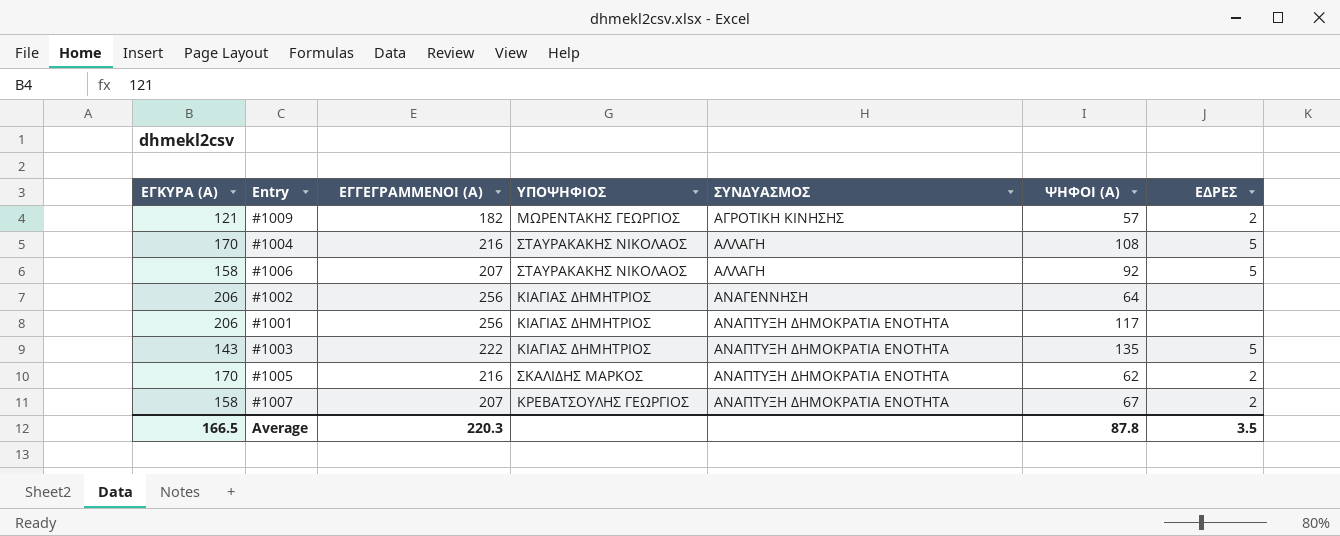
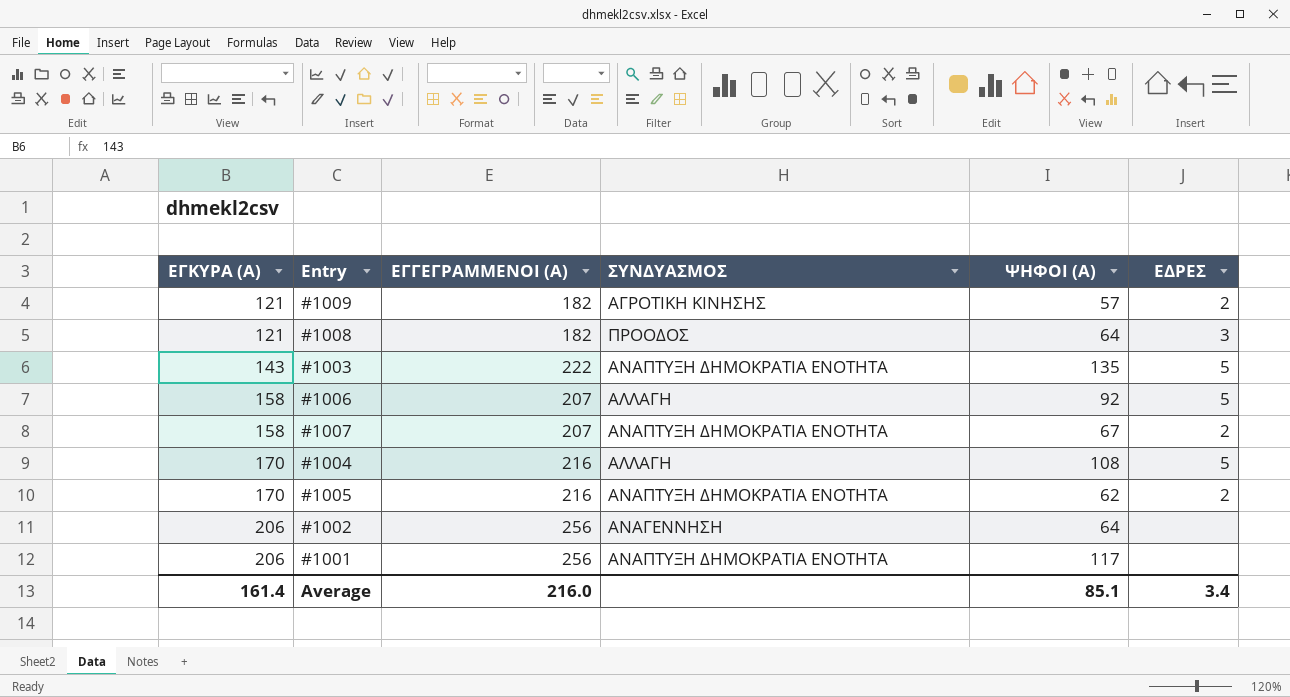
row order: ΣΥΝΔΥΑΣΜΟΣ ascending -> ΕΓΚΥΡΑ (Α) ascending
column ΥΠΟΨΗΦΙΟΣ | position: 4 -> none
row #1008: none -> 121 | 182 | ΠΡΟΟΔΟΣ | 64 | 3
Average | ΕΓΚΥΡΑ (Α): 166.5 -> 161.4
Average | ΕΓΓΕΓΡΑΜΜΕΝΟΙ (Α): 220.3 -> 216.0
Average | ΨΗΦΟΙ (Α): 87.8 -> 85.1
Average | ΕΔΡΕΣ: 3.5 -> 3.4

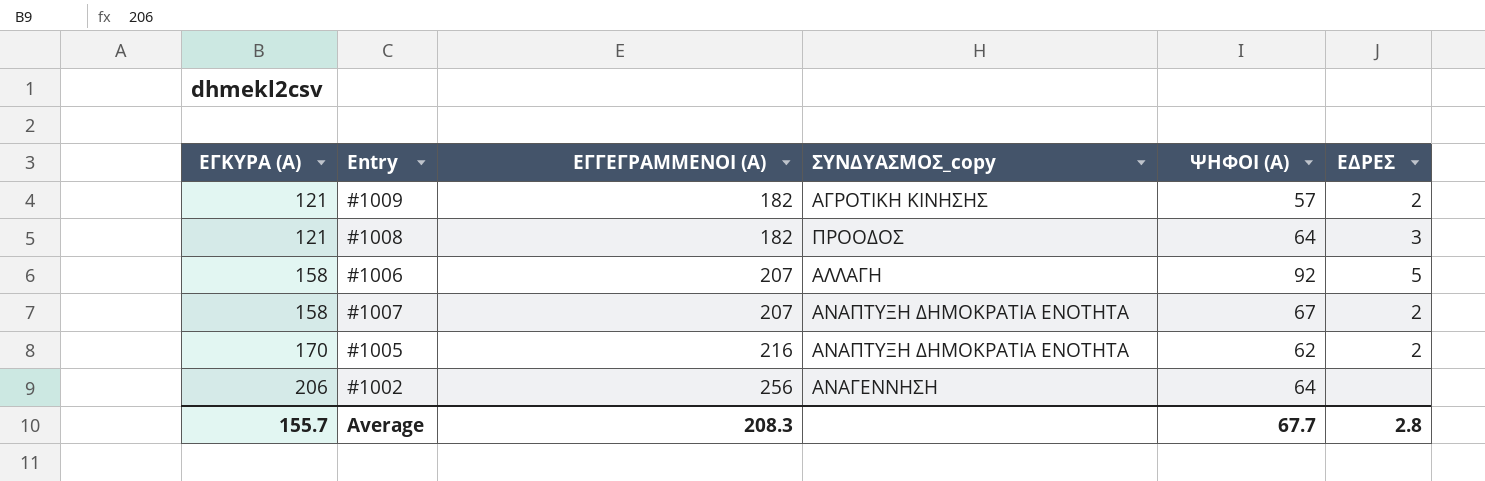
column name: ΣΥΝΔΥΑΣΜΟΣ -> ΣΥΝΔΥΑΣΜΟΣ_copy
row #1003: 143 | 222 | ΑΝΑΠΤΥΞΗ ΔΗΜΟΚΡΑΤΙΑ ΕΝΟΤΗΤΑ | 135 | 5 -> none
row #1004: 170 | 216 | ΑΛΛΑΓΗ | 108 | 5 -> none
row #1001: 206 | 256 | ΑΝΑΠΤΥΞΗ ΔΗΜΟΚΡΑΤΙΑ ΕΝΟΤΗΤΑ | 117 | none -> none
Average | ΕΓΚΥΡΑ (Α): 161.4 -> 155.7
Average | ΕΓΓΕΓΡΑΜΜΕΝΟΙ (Α): 216.0 -> 208.3
Average | ΨΗΦΟΙ (Α): 85.1 -> 67.7
Average | ΕΔΡΕΣ: 3.4 -> 2.8

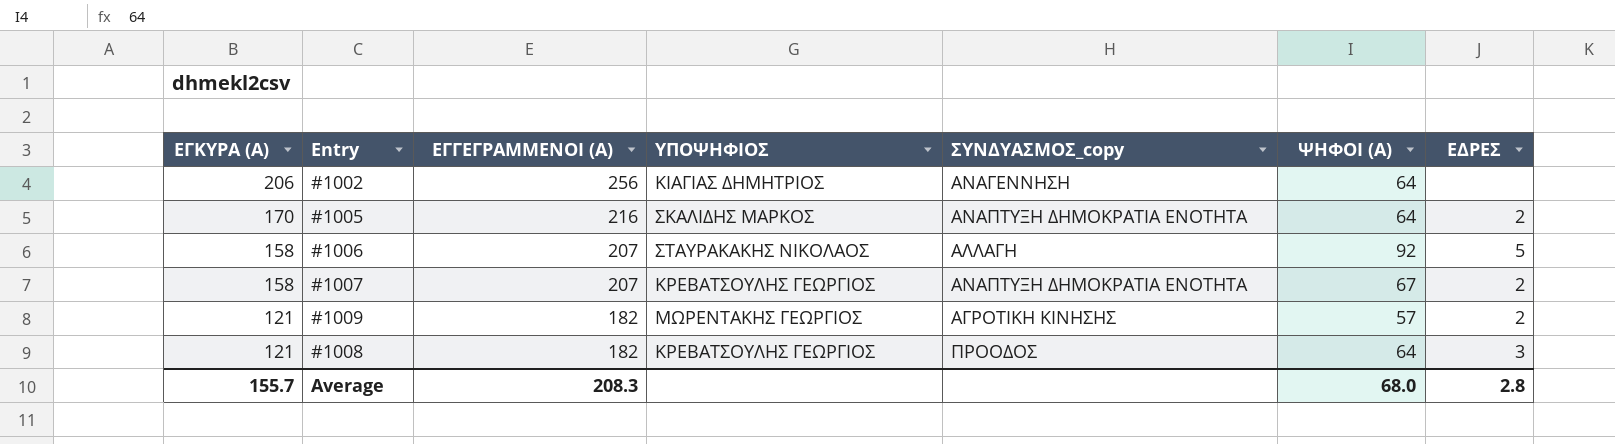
row order: ΕΓΚΥΡΑ (Α) ascending -> ΕΓΚΥΡΑ (Α) descending
column ΥΠΟΨΗΦΙΟΣ | position: none -> 4
#1005 | ΨΗΦΟΙ (Α): 62 -> 64
Average | ΨΗΦΟΙ (Α): 67.7 -> 68.0

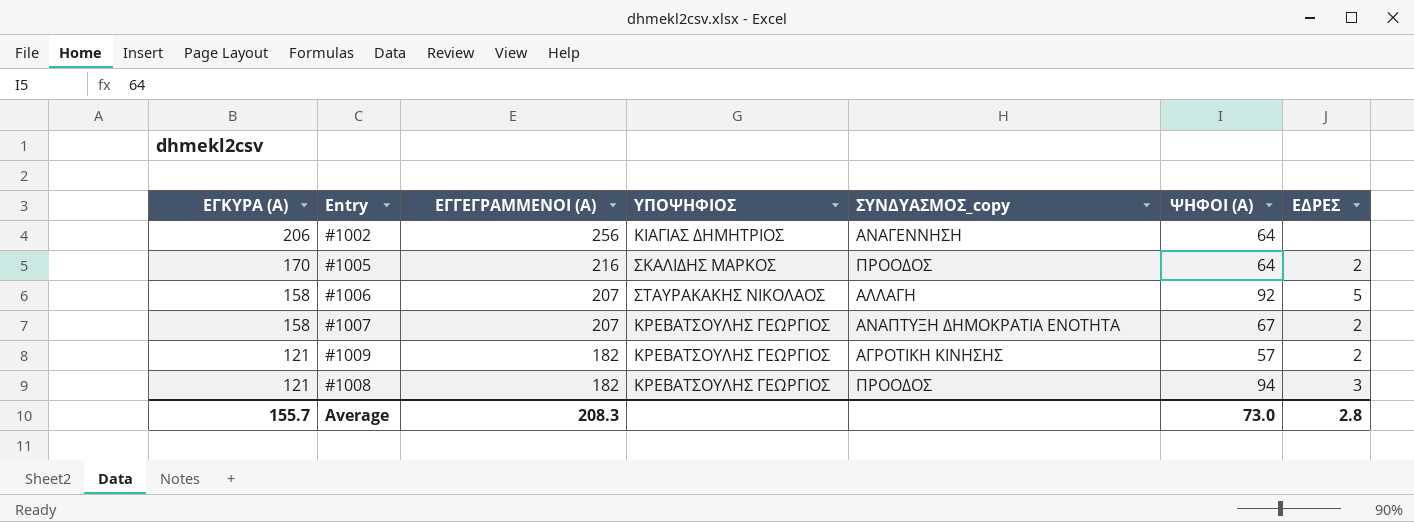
#1005 | ΣΥΝΔΥΑΣΜΟΣ_copy: ΑΝΑΠΤΥΞΗ ΔΗΜΟΚΡΑΤΙΑ ΕΝΟΤΗΤΑ -> ΠΡΟΟΔΟΣ
#1009 | ΥΠΟΨΗΦΙΟΣ: ΜΩΡΕΝΤΑΚΗΣ ΓΕΩΡΓΙΟΣ -> ΚΡΕΒΑΤΣΟΥΛΗΣ ΓΕΩΡΓΙΟΣ
#1008 | ΨΗΦΟΙ (Α): 64 -> 94
Average | ΨΗΦΟΙ (Α): 68.0 -> 73.0

